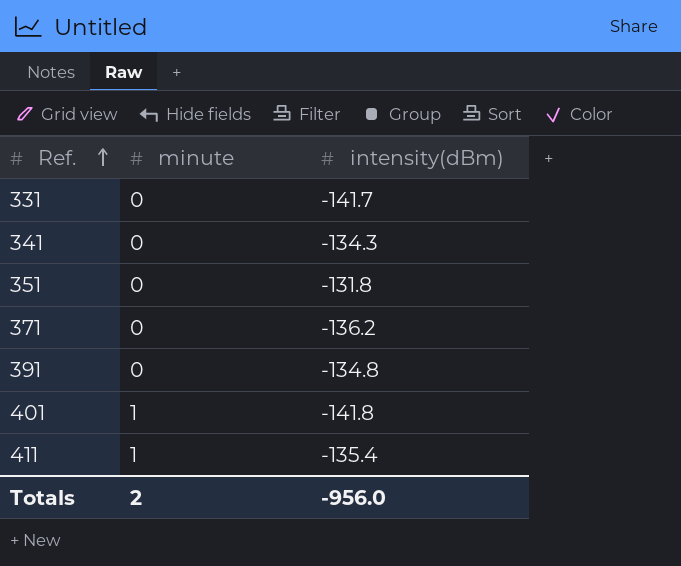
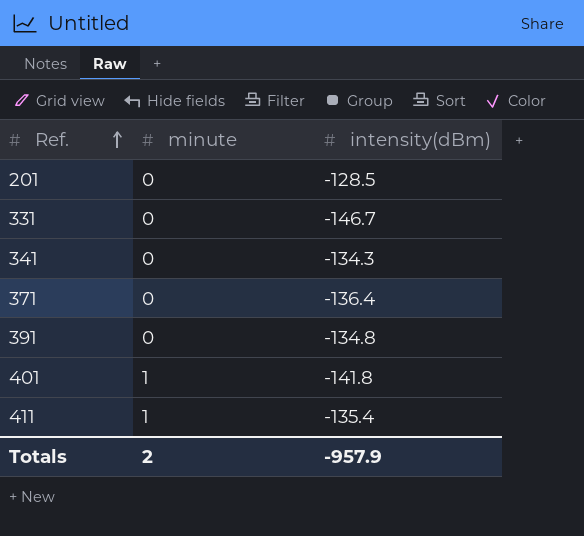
row 351: 0 | -131.8 -> none
row 201: none -> 0 | -128.5
331 | intensity(dBm): -141.7 -> -146.7
371 | intensity(dBm): -136.2 -> -136.4
Totals | intensity(dBm): -956.0 -> -957.9

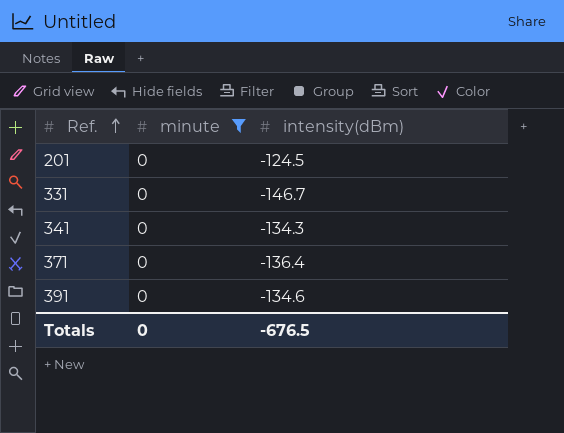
filter: none -> minute = 0
201 | intensity(dBm): -128.5 -> -124.5
391 | intensity(dBm): -134.8 -> -134.6
Totals | minute: 2 -> 0
Totals | intensity(dBm): -957.9 -> -676.5

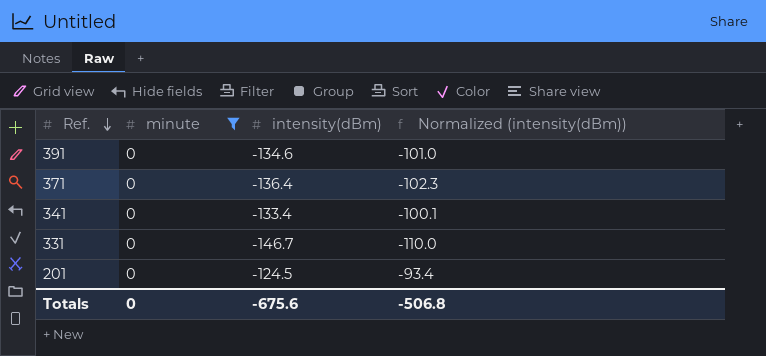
row order: Ref. ascending -> Ref. descending
column Normalized (intensity(dBm)) | formula: none -> [intensity(dBm)] * 0.75
341 | intensity(dBm): -134.3 -> -133.4
Totals | intensity(dBm): -676.5 -> -675.6

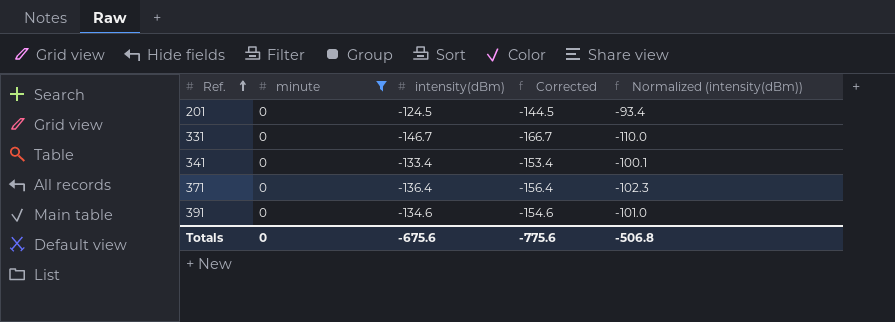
row order: Ref. descending -> Ref. ascending
column Corrected | formula: none -> [intensity(dBm)] - 20

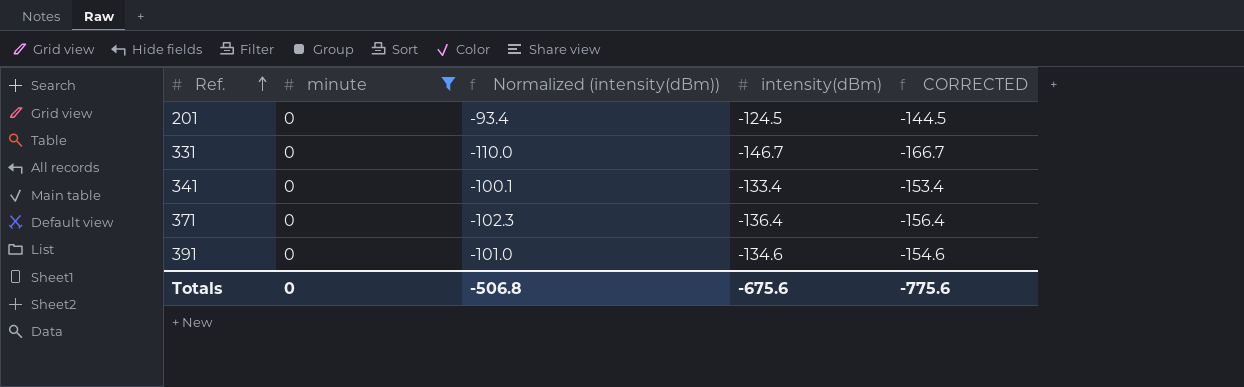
column Normalized (intensity(dBm)) | position: 5 -> 3
column name: Corrected -> CORRECTED

